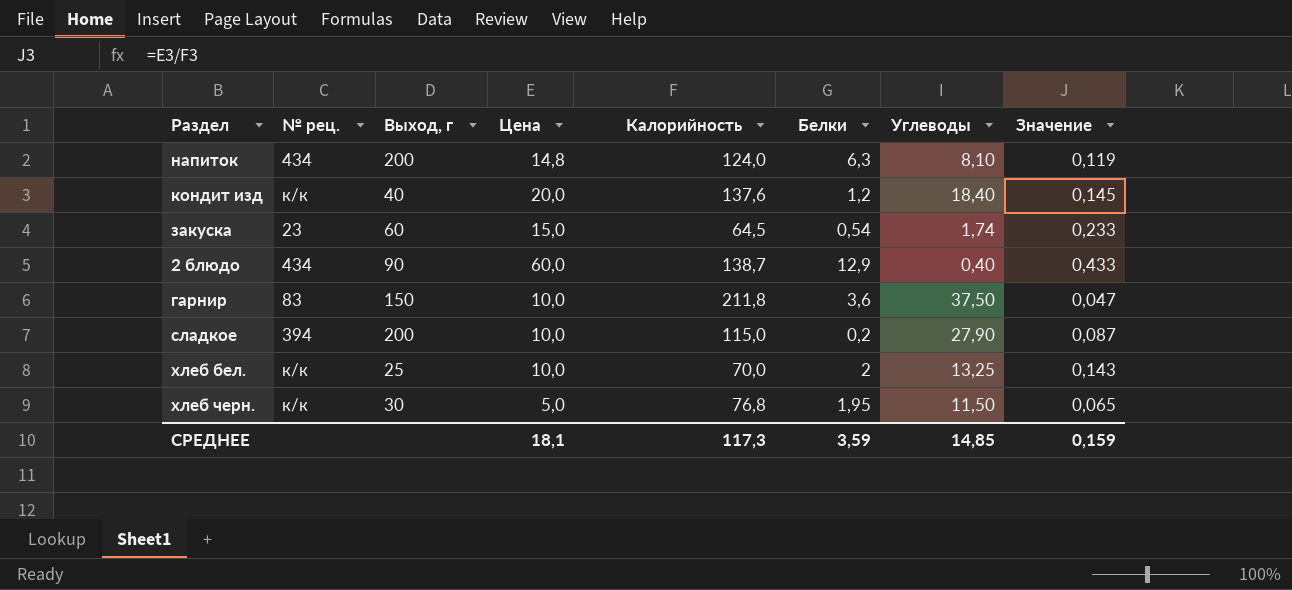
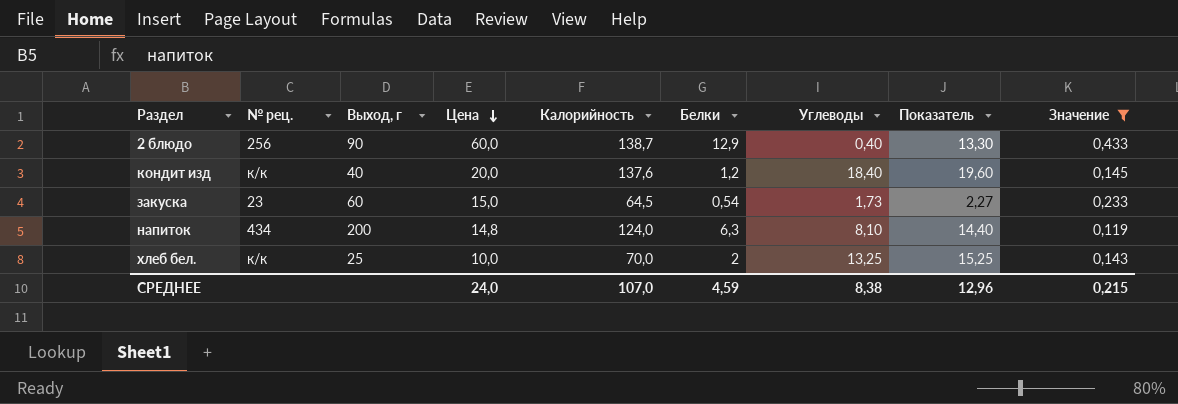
filter: none -> Значение >= 0,119
row order: none -> Цена descending
column Показатель | formula: none -> [Белки] + [Углеводы]
2 блюдо | № рец.: 434 -> 256
закуска | Углеводы: 1,74 -> 1,73
СРЕДНЕЕ | Цена: 18,1 -> 24,0
СРЕДНЕЕ | Калорийность: 117,3 -> 107,0
СРЕДНЕЕ | Белки: 3,59 -> 4,59
СРЕДНЕЕ | Углеводы: 14,85 -> 8,38
СРЕДНЕЕ | Значение: 0,159 -> 0,215

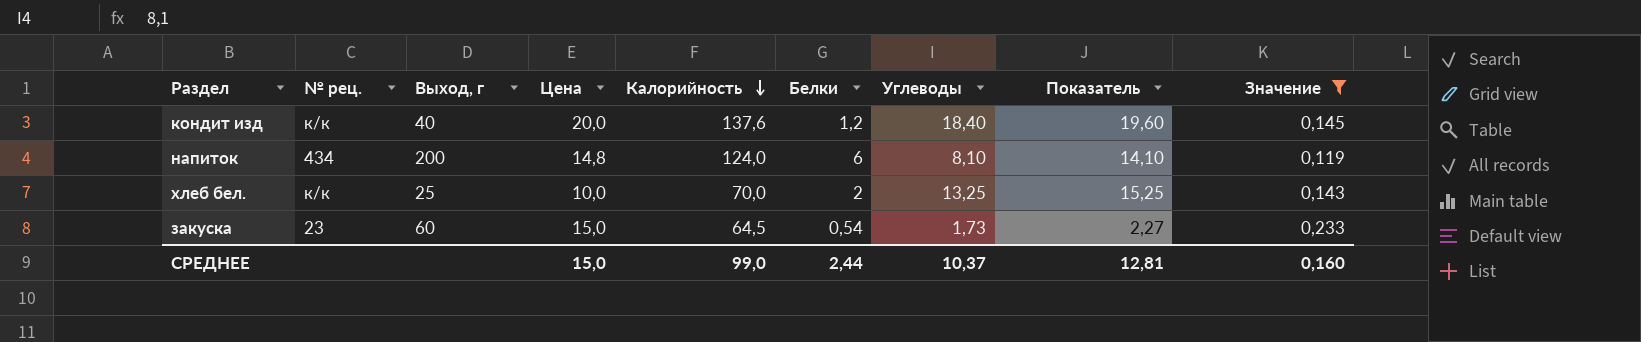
row order: Цена descending -> Калорийность descending
row 2 блюдо: 256 | 90 | 60,0 | 138,7 | 12,9 | 0,40 | 13,30 | 0,433 -> none
напиток | Белки: 6,3 -> 6
напиток | Показатель: 14,40 -> 14,10
СРЕДНЕЕ | Цена: 24,0 -> 15,0
СРЕДНЕЕ | Калорийность: 107,0 -> 99,0
СРЕДНЕЕ | Белки: 4,59 -> 2,44
СРЕДНЕЕ | Углеводы: 8,38 -> 10,37
СРЕДНЕЕ | Показатель: 12,96 -> 12,81
СРЕДНЕЕ | Значение: 0,215 -> 0,160

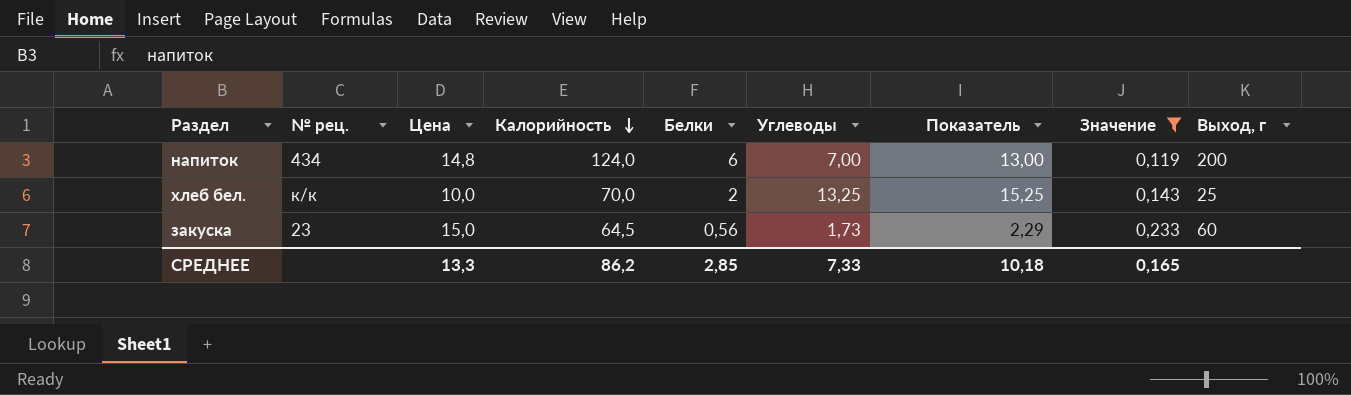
column Выход, г | position: 3 -> 9
row кондит изд: к/к | 40 | 20,0 | 137,6 | 1,2 | 18,40 | 19,60 | 0,145 -> none
напиток | Углеводы: 8,10 -> 7,00
напиток | Показатель: 14,10 -> 13,00
закуска | Белки: 0,54 -> 0,56
закуска | Показатель: 2,27 -> 2,29
СРЕДНЕЕ | Цена: 15,0 -> 13,3
СРЕДНЕЕ | Калорийность: 99,0 -> 86,2
СРЕДНЕЕ | Белки: 2,44 -> 2,85
СРЕДНЕЕ | Углеводы: 10,37 -> 7,33
СРЕДНЕЕ | Показатель: 12,81 -> 10,18
СРЕДНЕЕ | Значение: 0,160 -> 0,165

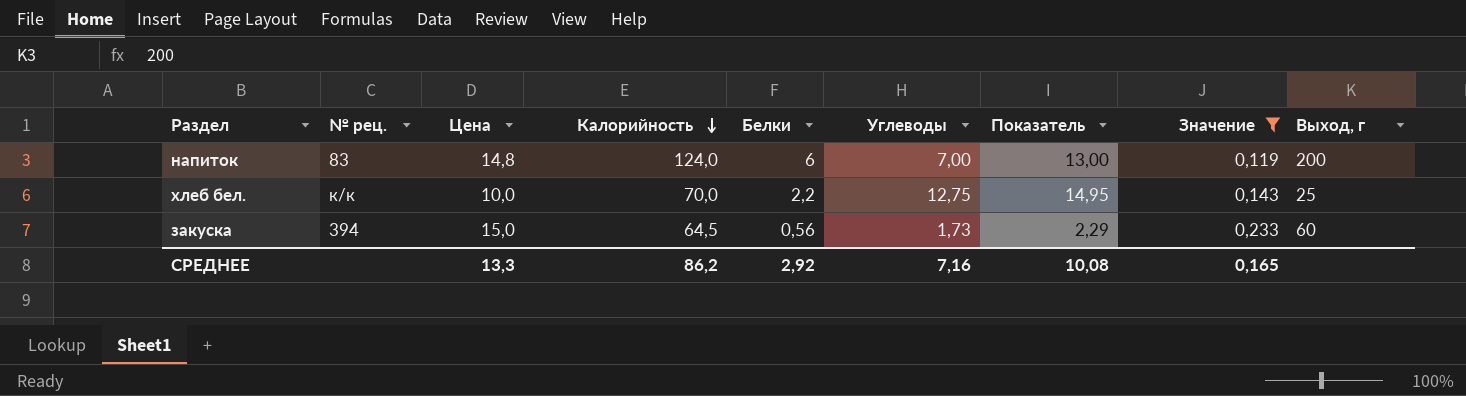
напиток | № рец.: 434 -> 83
хлеб бел. | Белки: 2 -> 2,2
хлеб бел. | Углеводы: 13,25 -> 12,75
хлеб бел. | Показатель: 15,25 -> 14,95
закуска | № рец.: 23 -> 394
СРЕДНЕЕ | Белки: 2,85 -> 2,92
СРЕДНЕЕ | Углеводы: 7,33 -> 7,16
СРЕДНЕЕ | Показатель: 10,18 -> 10,08

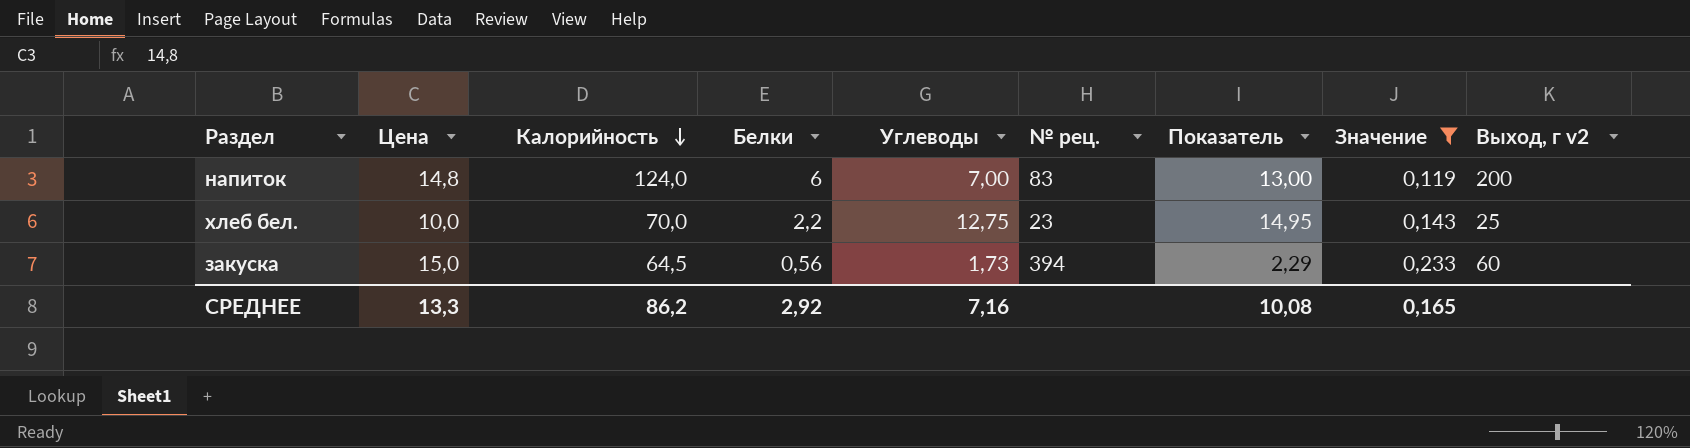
column № рец. | position: 2 -> 6
column name: Выход, г -> Выход, г v2
хлеб бел. | № рец.: к/к -> 23

